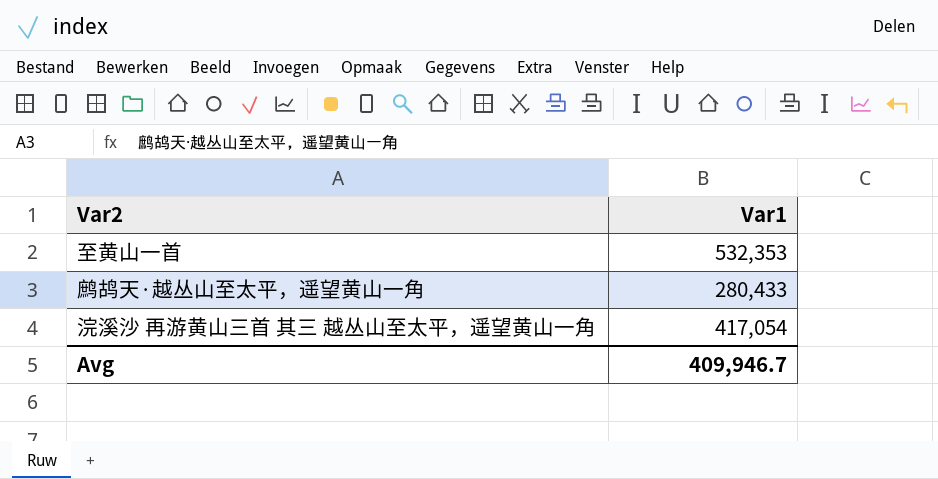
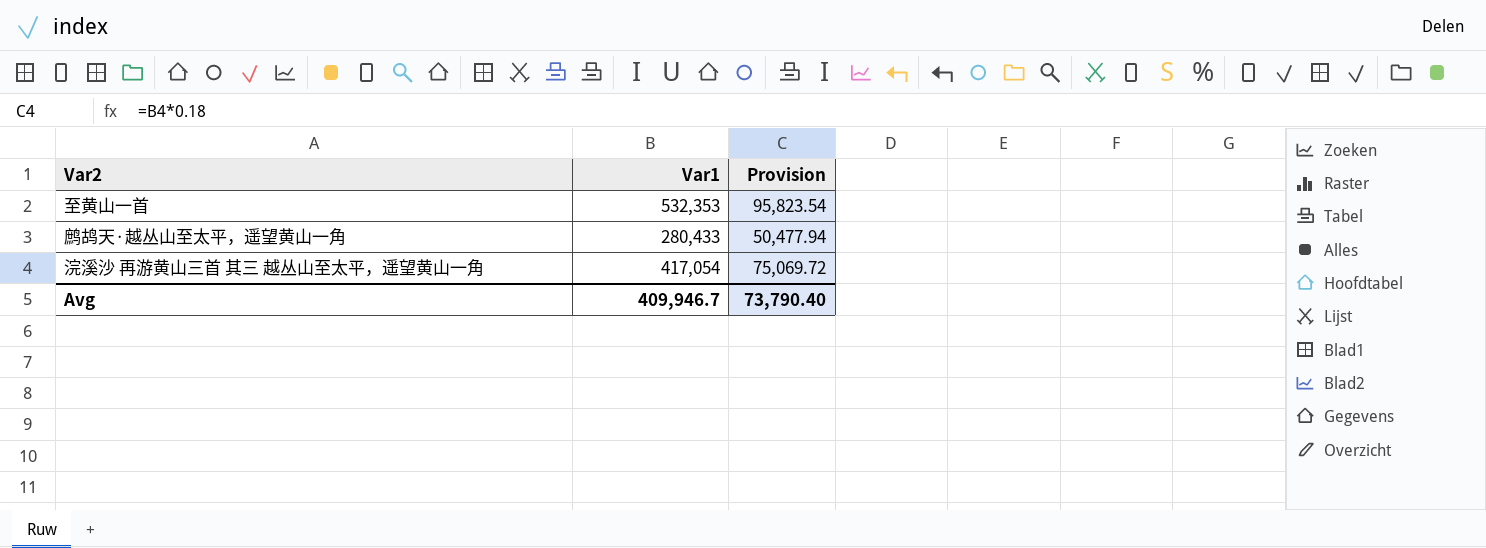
column Provision | formula: none -> [Var1] * 0.18

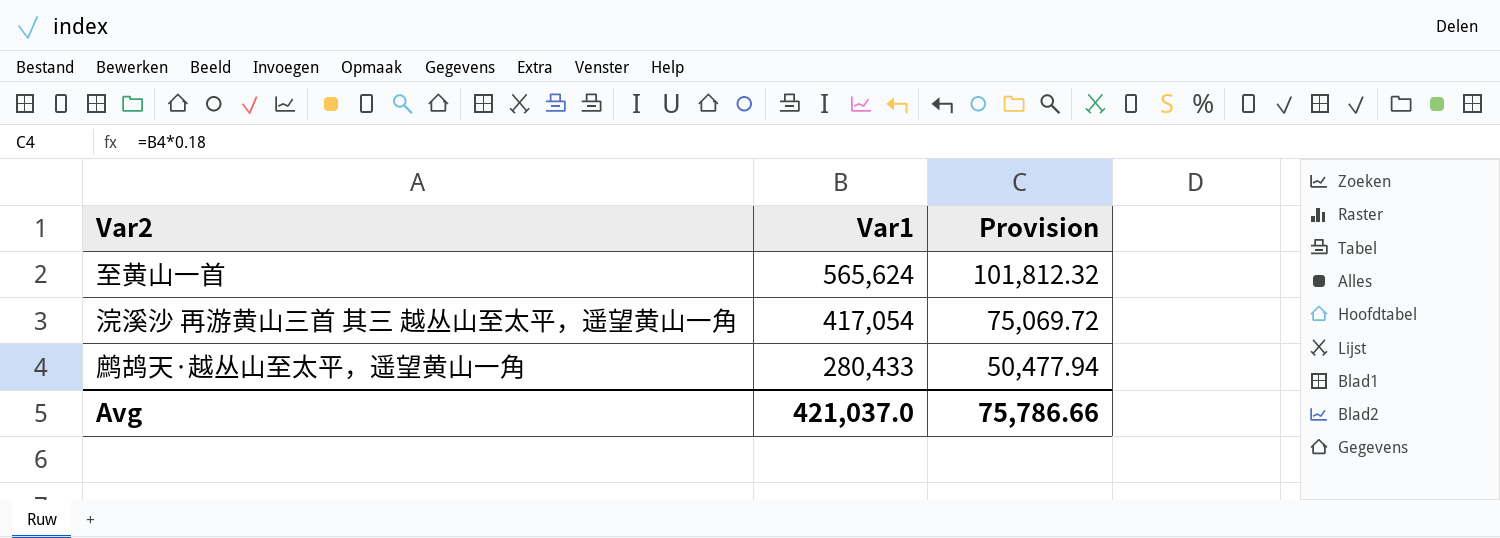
row order: none -> Var1 descending
至黄山一首 | Var1: 532,353 -> 565,624
至黄山一首 | Provision: 95,823.54 -> 101,812.32
Avg | Var1: 409,946.7 -> 421,037.0
Avg | Provision: 73,790.40 -> 75,786.66

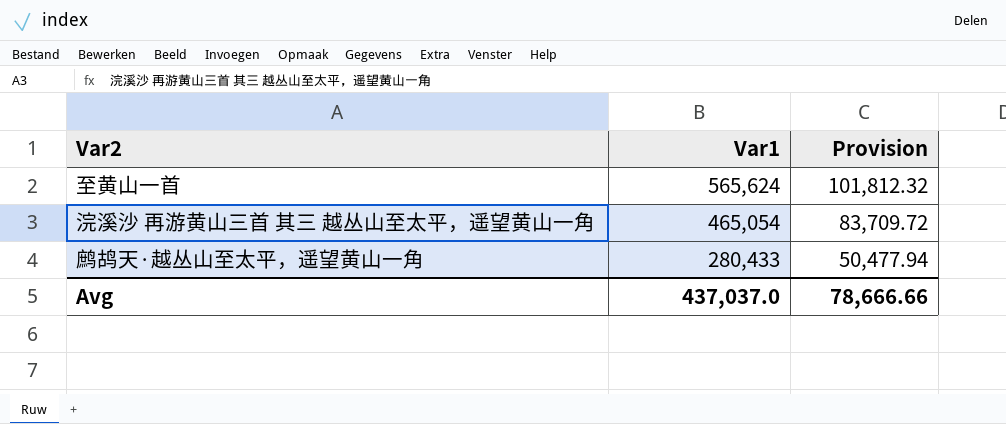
浣溪沙 再游黄山三首 其三 越丛山至太平，遥望黄山一角 | Var1: 417,054 -> 465,054
浣溪沙 再游黄山三首 其三 越丛山至太平，遥望黄山一角 | Provision: 75,069.72 -> 83,709.72
Avg | Var1: 421,037.0 -> 437,037.0
Avg | Provision: 75,786.66 -> 78,666.66

